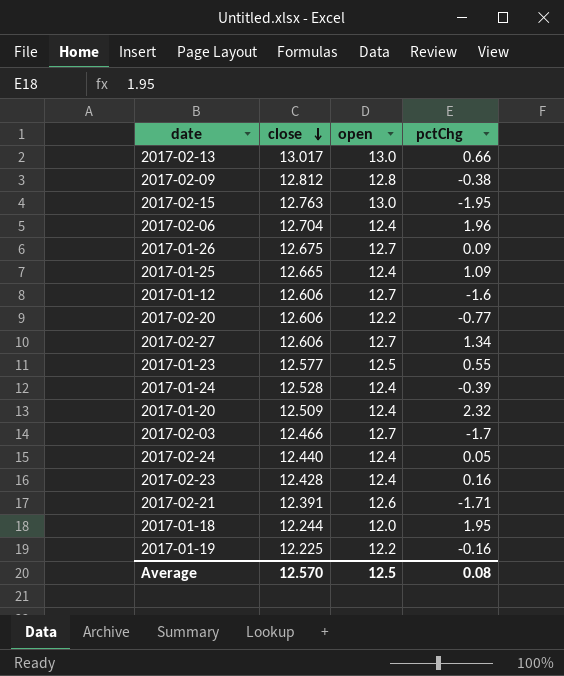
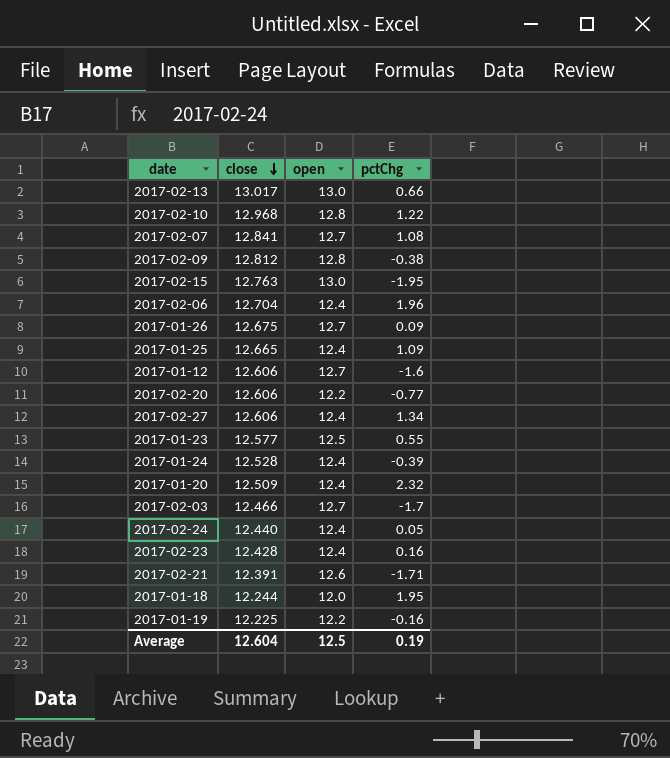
row 2017-02-10: none -> 12.968 | 12.8 | 1.22
row 2017-02-07: none -> 12.841 | 12.7 | 1.08
2017-02-27 | open: 12.7 -> 12.4
Average | close: 12.570 -> 12.604
Average | pctChg: 0.08 -> 0.19

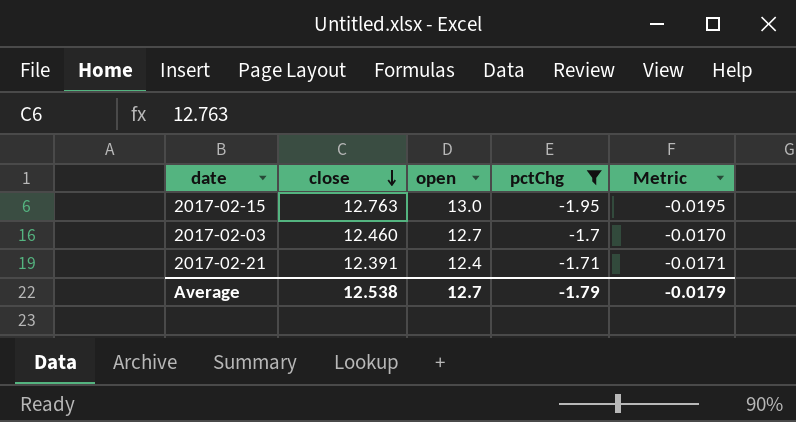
filter: none -> pctChg <= -1.7
column Metric | formula: none -> [pctChg] * 0.01
2017-02-03 | close: 12.466 -> 12.460
2017-02-21 | open: 12.6 -> 12.4
Average | close: 12.604 -> 12.538
Average | open: 12.5 -> 12.7
Average | pctChg: 0.19 -> -1.79

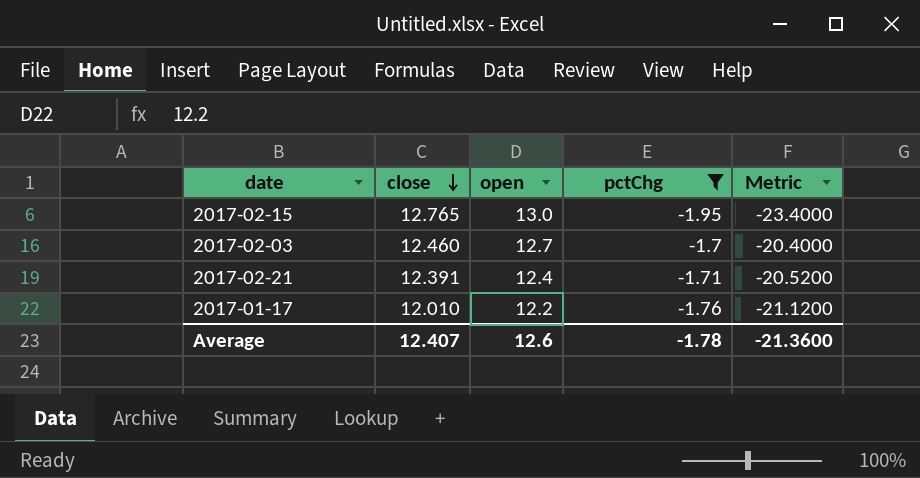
column Metric | formula: [pctChg] * 0.01 -> [pctChg] * 12
2017-02-15 | close: 12.763 -> 12.765
row 2017-01-17: none -> 12.010 | 12.2 | -1.76 | -21.1200
Average | close: 12.538 -> 12.407
Average | open: 12.7 -> 12.6
Average | pctChg: -1.79 -> -1.78
Average | Metric: -0.0179 -> -21.3600

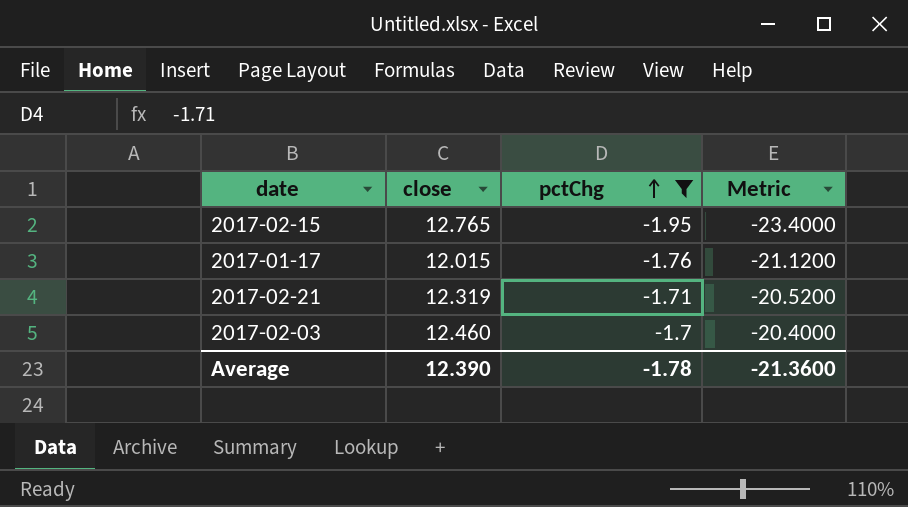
row order: close descending -> pctChg ascending
column open | position: 3 -> none
2017-01-17 | close: 12.010 -> 12.015
2017-02-21 | close: 12.391 -> 12.319
Average | close: 12.407 -> 12.390

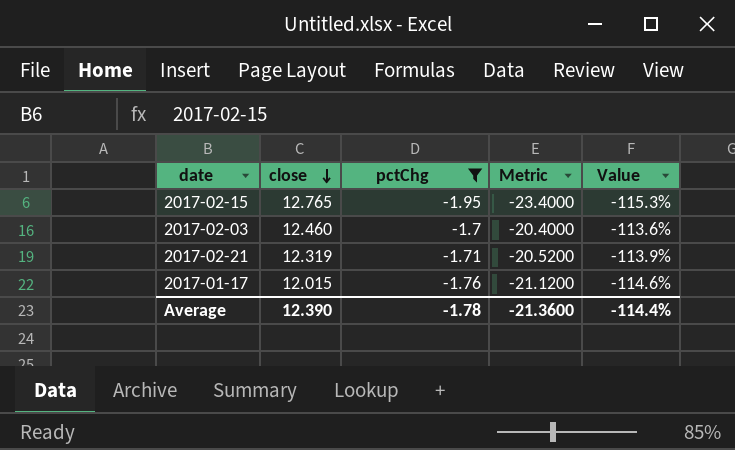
row order: pctChg ascending -> close descending
column Value | formula: none -> ([pctChg] - [close]) / [close]

